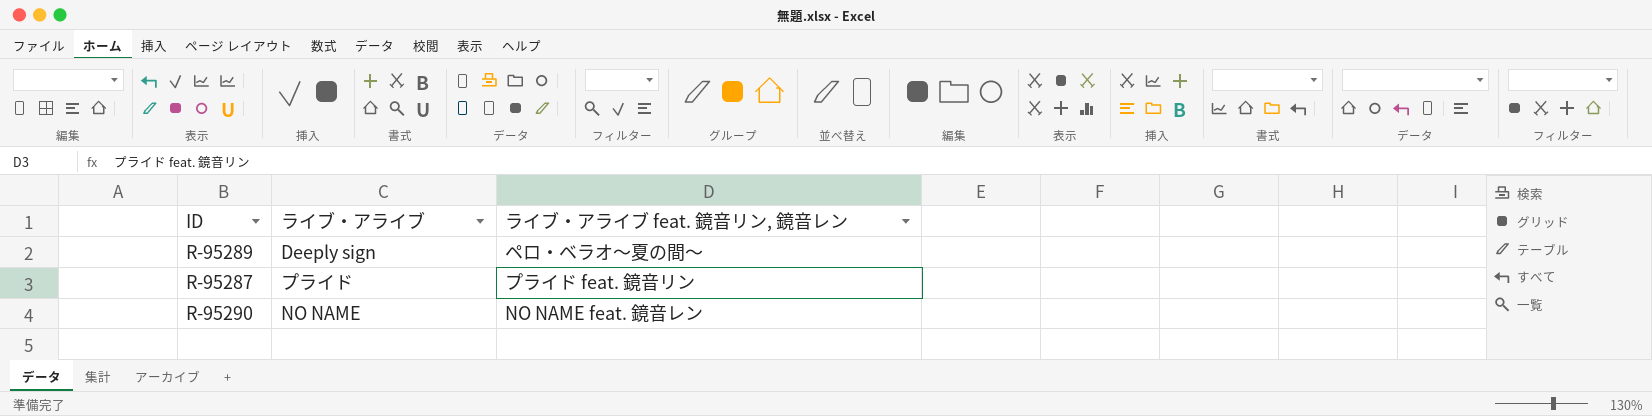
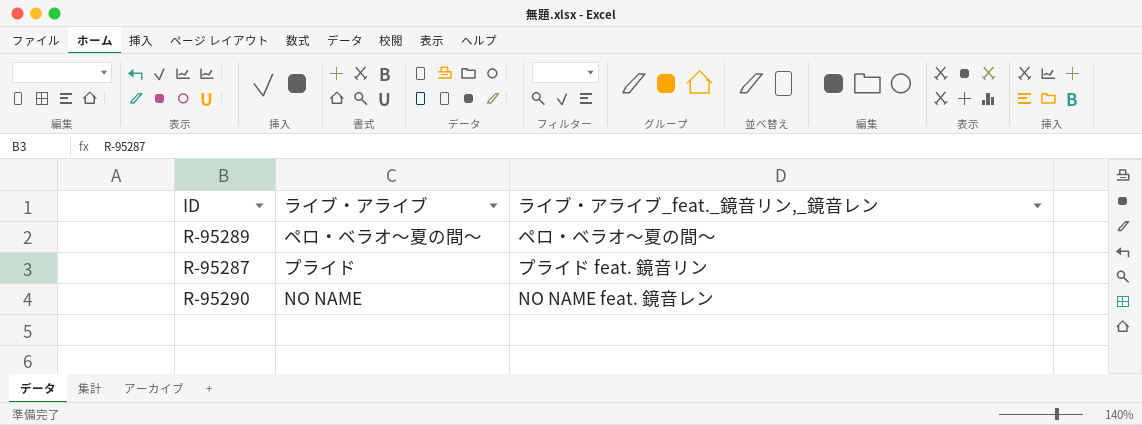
column name: ライブ・アライブ feat. 鏡音リン, 鏡音レン -> ライブ・アライブ_feat._鏡音リン,_鏡音レン
R-95289 | ライブ・アライブ: Deeply sign -> ペロ・ベラオ～夏の間～

